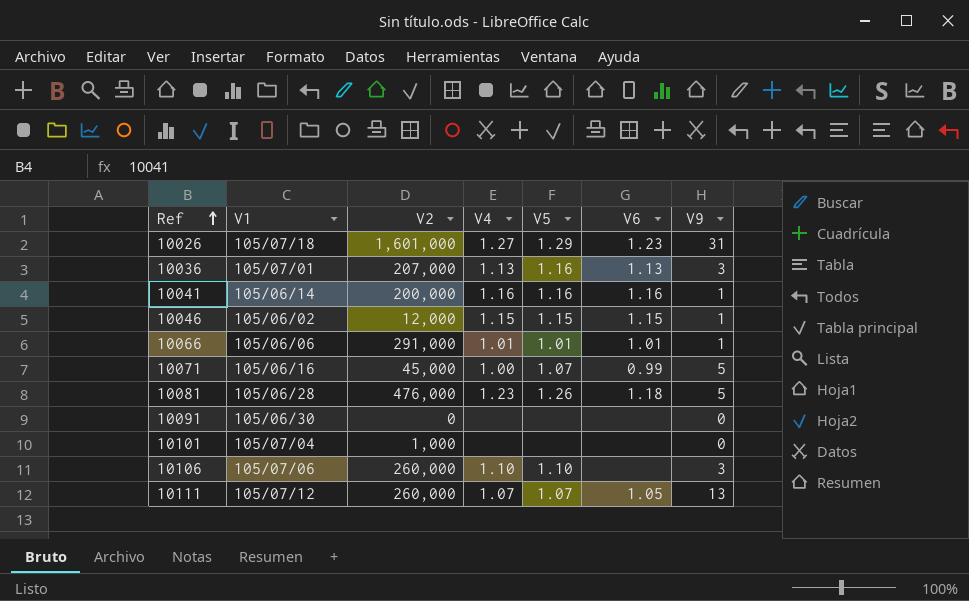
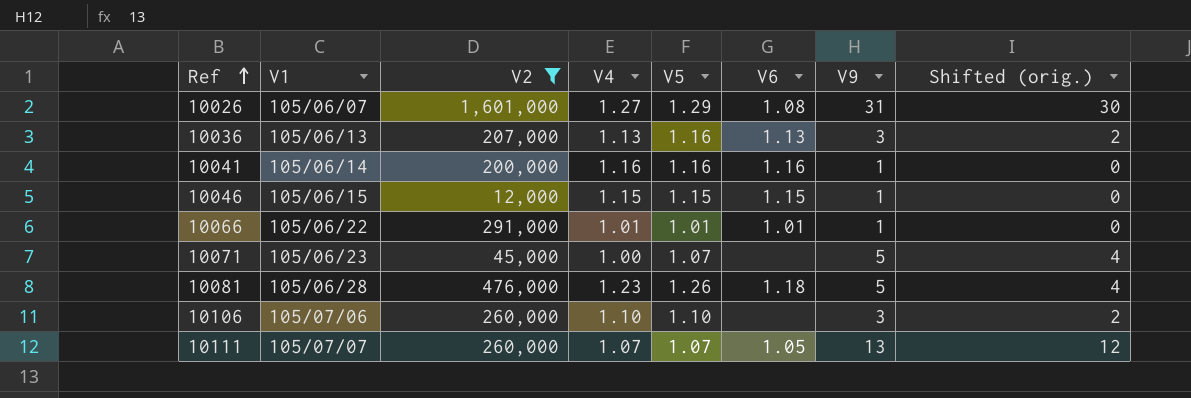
filter: none -> V2 >= 12,000
column Shifted (orig.) | formula: none -> [V9] - 1
10026 | V1: 105/07/18 -> 105/06/07
10026 | V6: 1.23 -> 1.08
10036 | V1: 105/07/01 -> 105/06/13
10046 | V1: 105/06/02 -> 105/06/15
10066 | V1: 105/06/06 -> 105/06/22
10071 | V1: 105/06/16 -> 105/06/23
10071 | V6: 0.99 -> none
10111 | V1: 105/07/12 -> 105/07/07

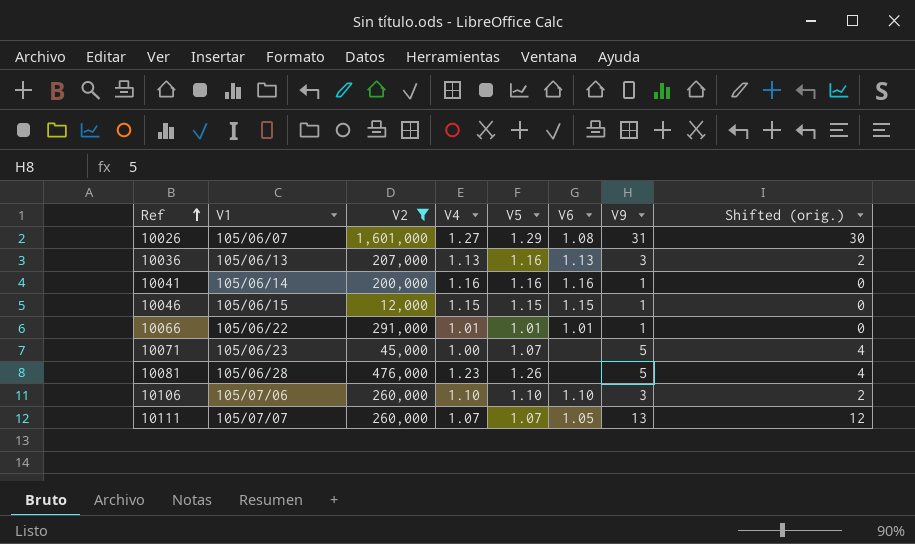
10081 | V6: 1.18 -> none
10106 | V6: none -> 1.10

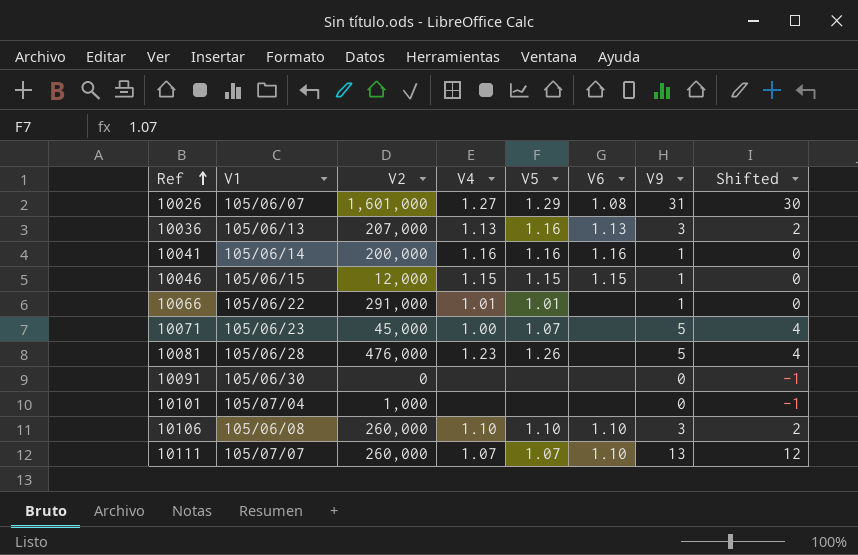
filter: V2 >= 12,000 -> none
column name: Shifted (orig.) -> Shifted
10066 | V6: 1.01 -> none
10106 | V1: 105/07/06 -> 105/06/08
10111 | V6: 1.05 -> 1.10

